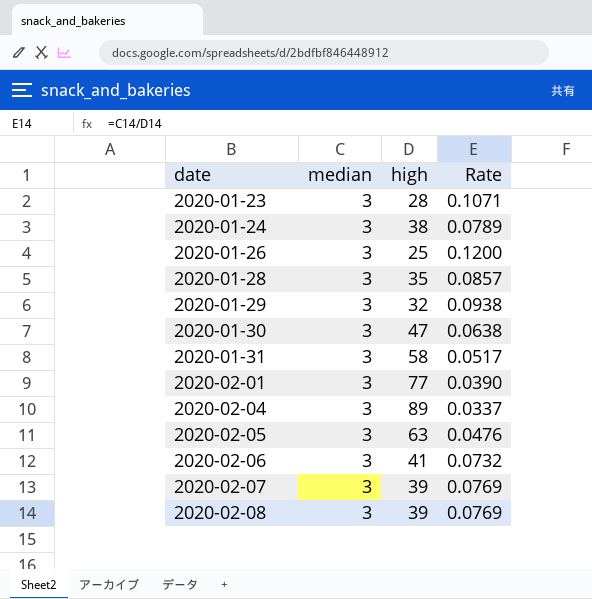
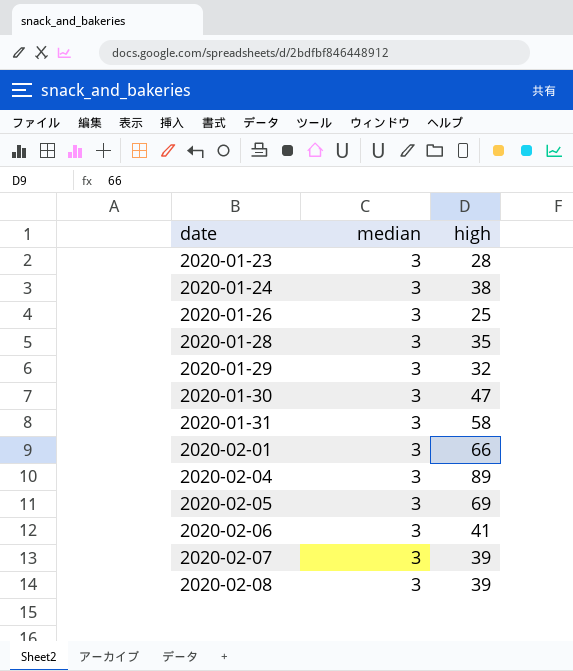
column Rate | formula: [median] / [high] -> none
2020-02-01 | high: 77 -> 66
2020-02-05 | high: 63 -> 69

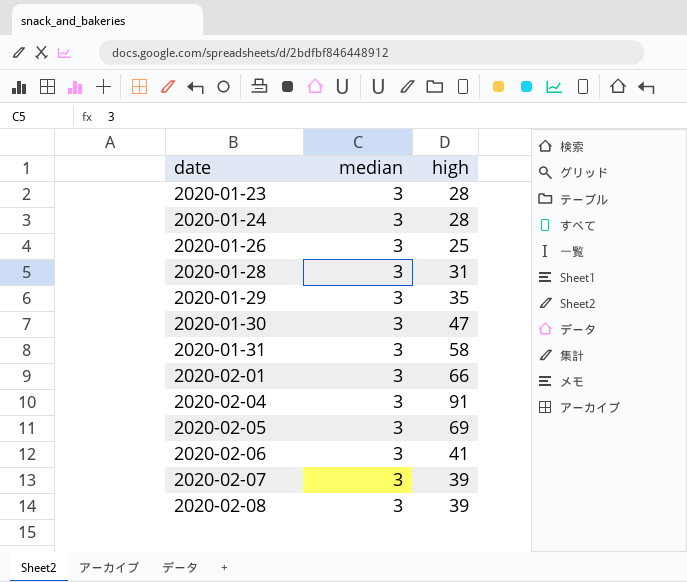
2020-01-24 | high: 38 -> 28
2020-01-28 | high: 35 -> 31
2020-01-29 | high: 32 -> 35
2020-02-04 | high: 89 -> 91

